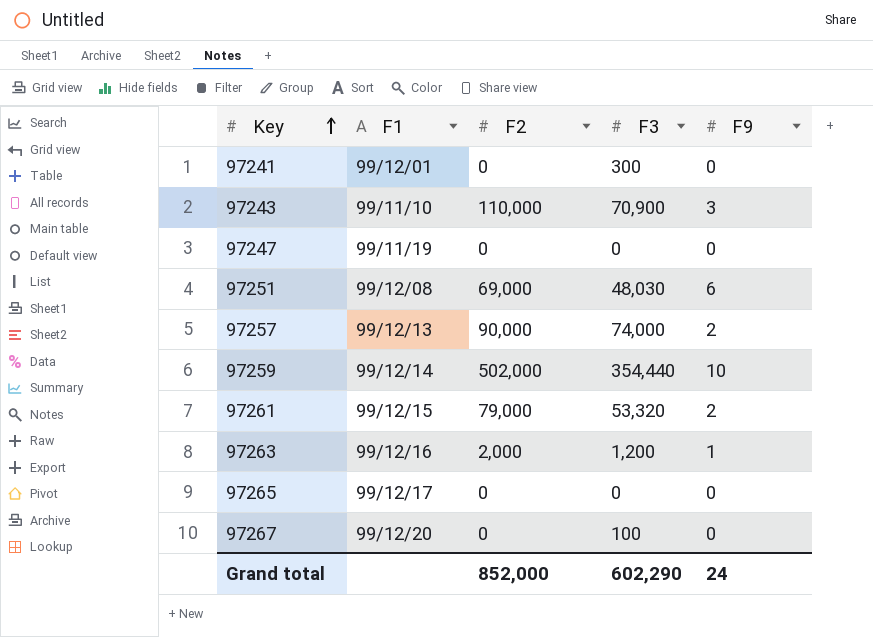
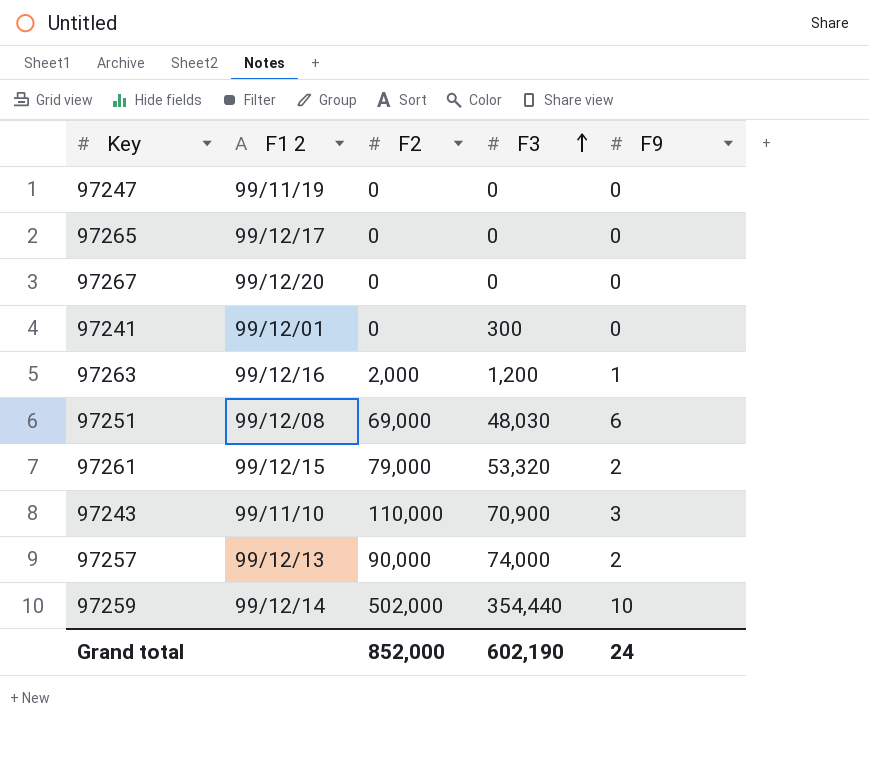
row order: Key ascending -> F3 ascending
column name: F1 -> F1 2
97267 | F3: 100 -> 0
Grand total | F3: 602,290 -> 602,190

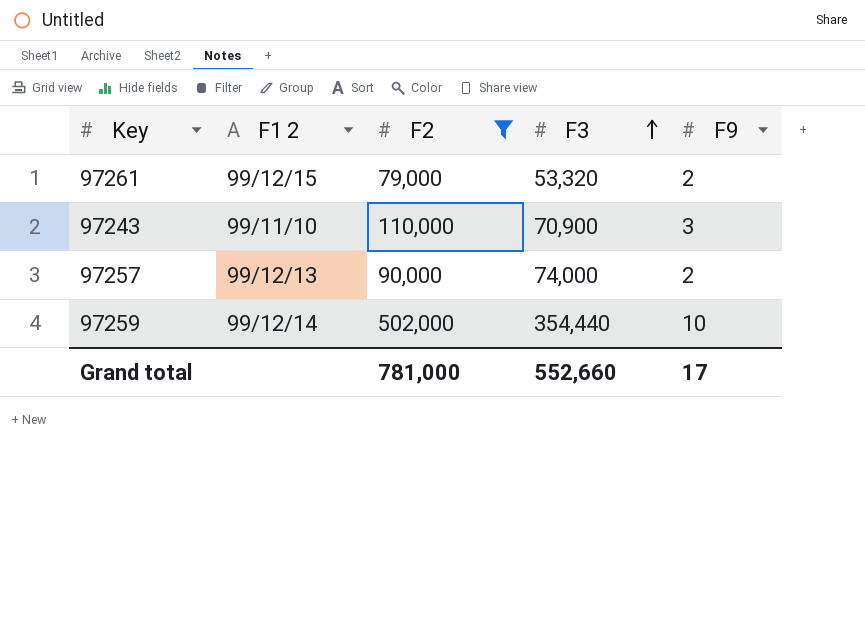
filter: none -> F2 >= 79,000
Grand total | F2: 852,000 -> 781,000
Grand total | F3: 602,190 -> 552,660
Grand total | F9: 24 -> 17

